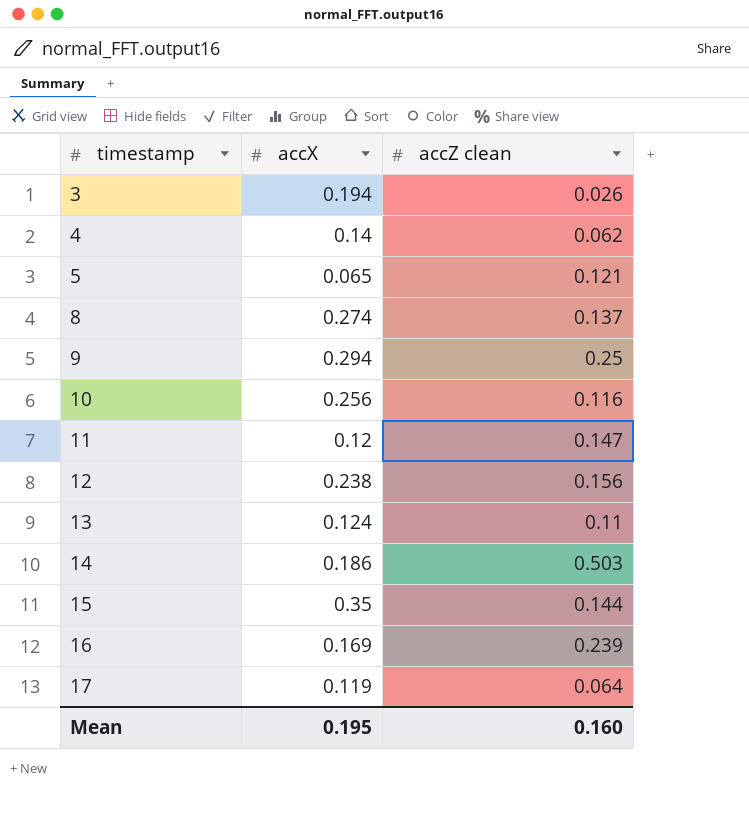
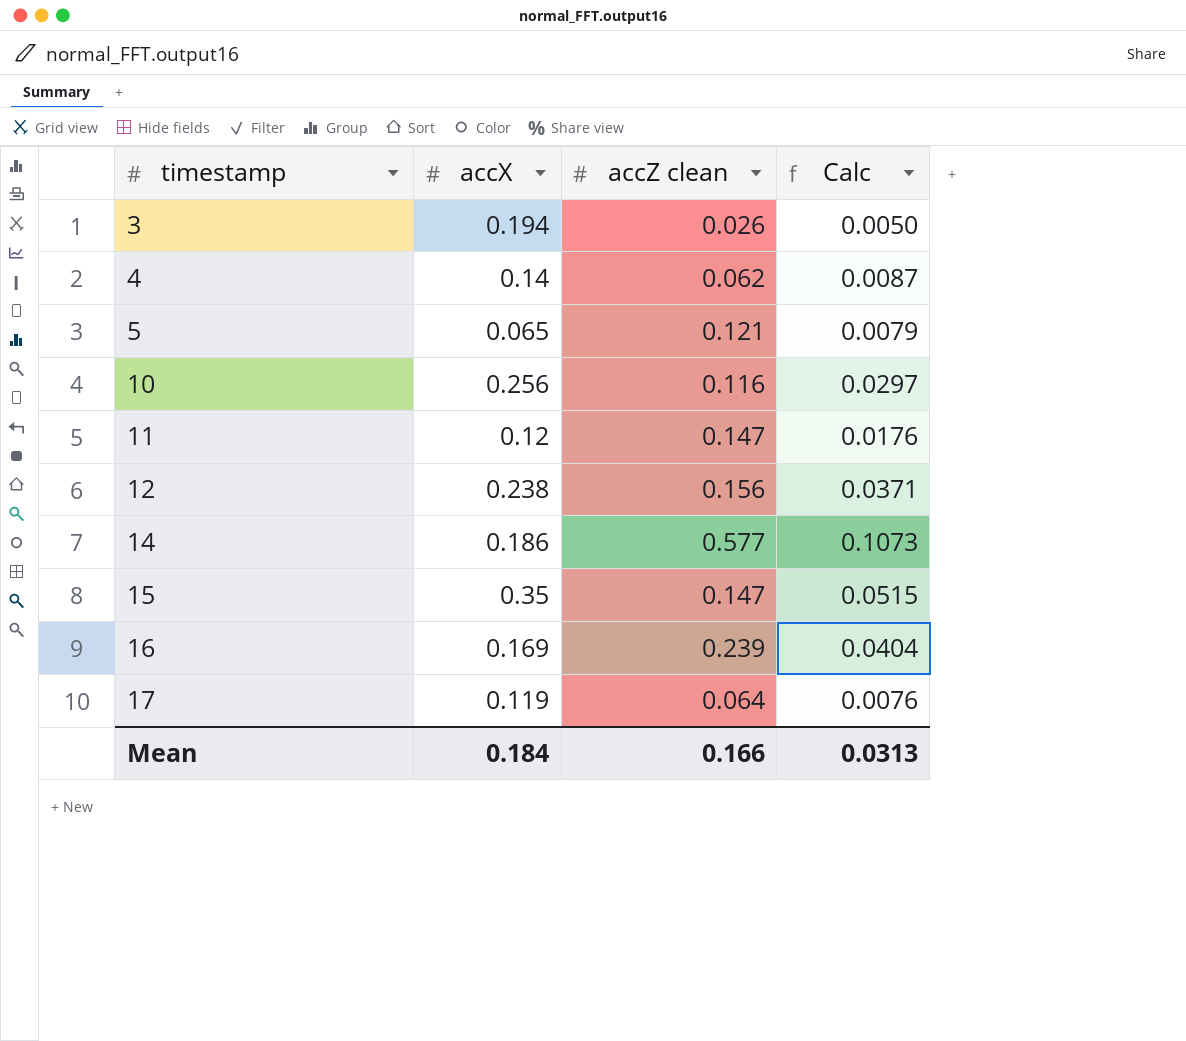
column Calc | formula: none -> [accX] * [accZ clean]
row 8: 0.274 | 0.137 -> none
row 9: 0.294 | 0.25 -> none
row 13: 0.124 | 0.11 -> none
14 | accZ clean: 0.503 -> 0.577
15 | accZ clean: 0.144 -> 0.147
Mean | accX: 0.195 -> 0.184
Mean | accZ clean: 0.160 -> 0.166

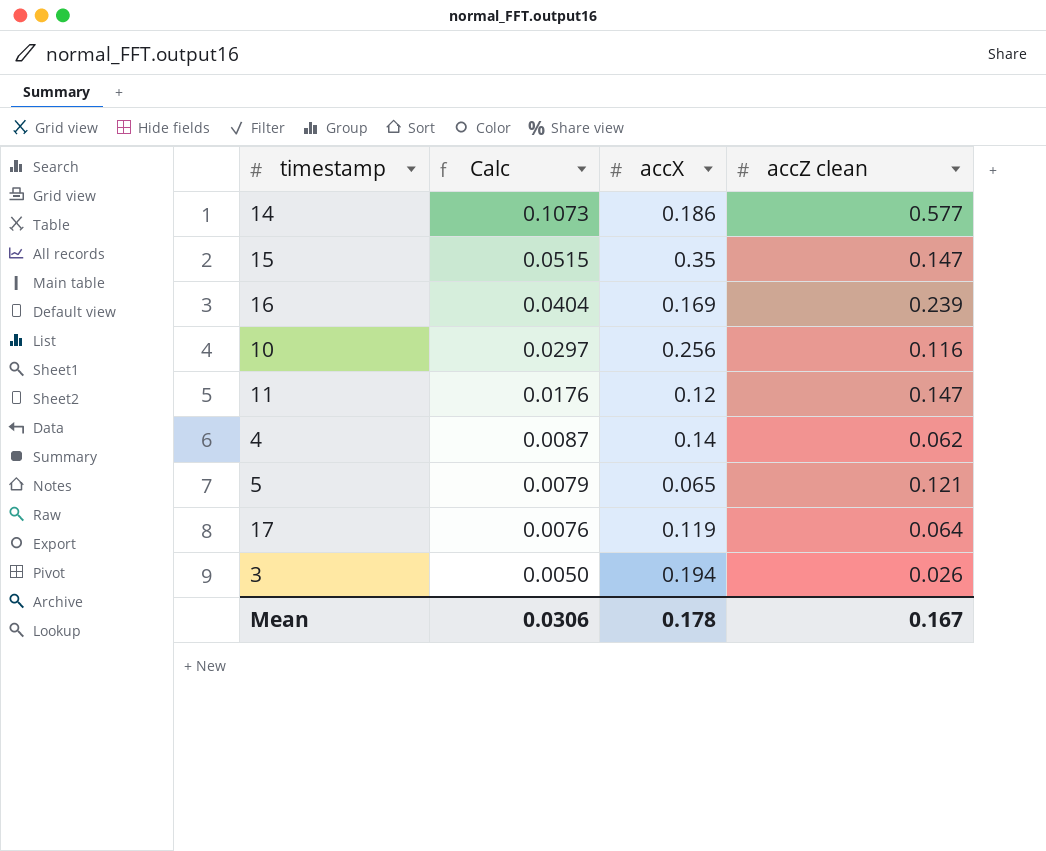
row order: timestamp ascending -> Calc descending
column Calc | position: 4 -> 2
row 12: 0.238 | 0.156 | 0.0371 -> none
Mean | Calc: 0.0313 -> 0.0306
Mean | accX: 0.184 -> 0.178
Mean | accZ clean: 0.166 -> 0.167

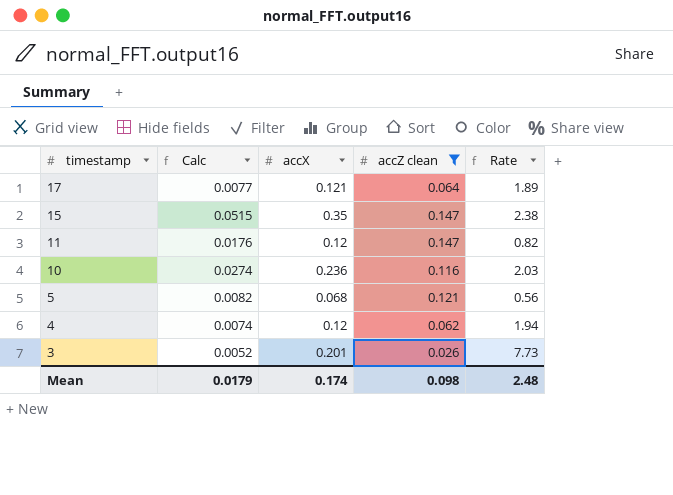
filter: none -> accZ clean <= 0.147
row order: Calc descending -> timestamp descending
column Rate | formula: none -> [accX] / [accZ clean]
17 | Calc: 0.0076 -> 0.0077
17 | accX: 0.119 -> 0.121
10 | Calc: 0.0297 -> 0.0274
10 | accX: 0.256 -> 0.236
5 | Calc: 0.0079 -> 0.0082
5 | accX: 0.065 -> 0.068
4 | Calc: 0.0087 -> 0.0074
4 | accX: 0.14 -> 0.12
3 | Calc: 0.0050 -> 0.0052
3 | accX: 0.194 -> 0.201
Mean | Calc: 0.0306 -> 0.0179
Mean | accX: 0.178 -> 0.174
Mean | accZ clean: 0.167 -> 0.098

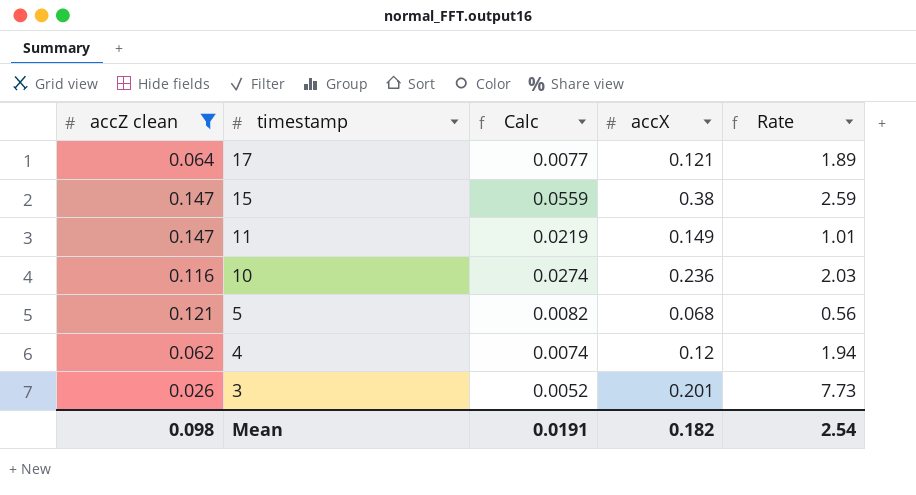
column accZ clean | position: 4 -> 1
15 | Calc: 0.0515 -> 0.0559
15 | accX: 0.35 -> 0.38
15 | Rate: 2.38 -> 2.59
11 | Calc: 0.0176 -> 0.0219
11 | accX: 0.12 -> 0.149
11 | Rate: 0.82 -> 1.01
Mean | Calc: 0.0179 -> 0.0191
Mean | accX: 0.174 -> 0.182
Mean | Rate: 2.48 -> 2.54

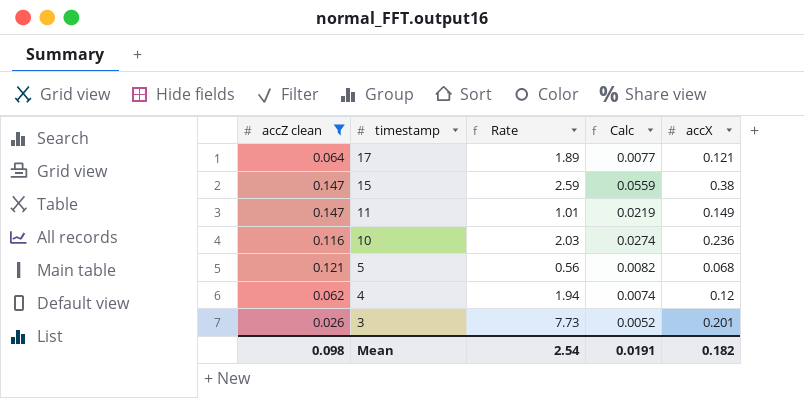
column Rate | position: 5 -> 3

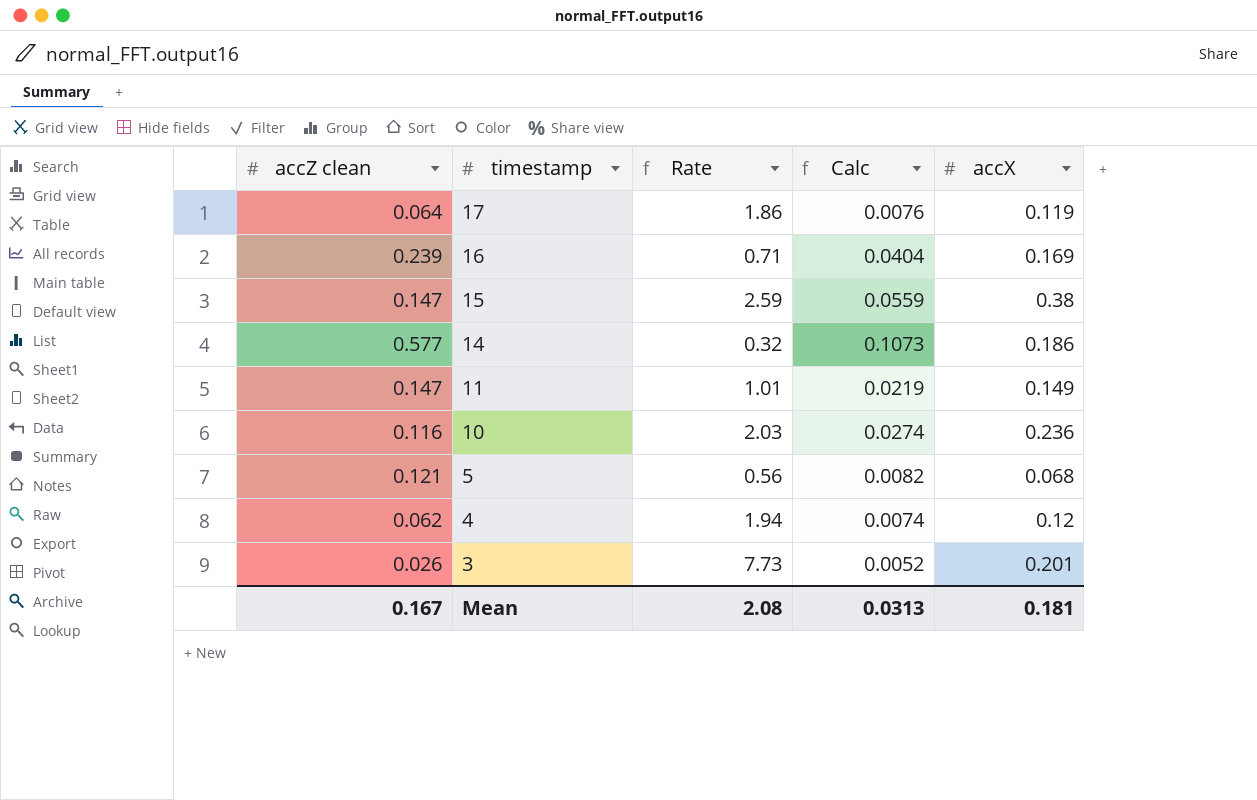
filter: accZ clean <= 0.147 -> none
17 | Rate: 1.89 -> 1.86
17 | Calc: 0.0077 -> 0.0076
17 | accX: 0.121 -> 0.119
Mean | accZ clean: 0.098 -> 0.167
Mean | Rate: 2.54 -> 2.08
Mean | Calc: 0.0191 -> 0.0313
Mean | accX: 0.182 -> 0.181

